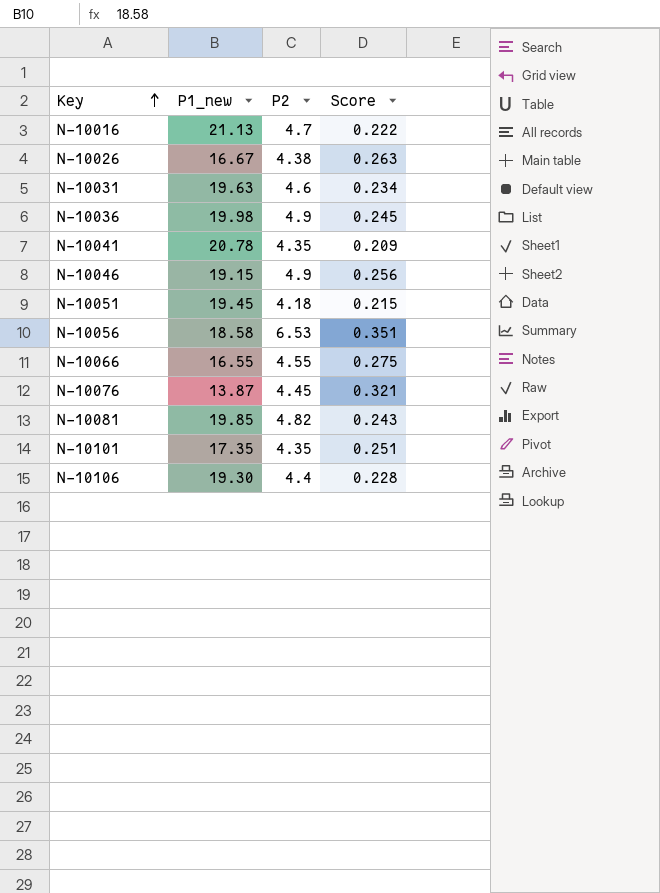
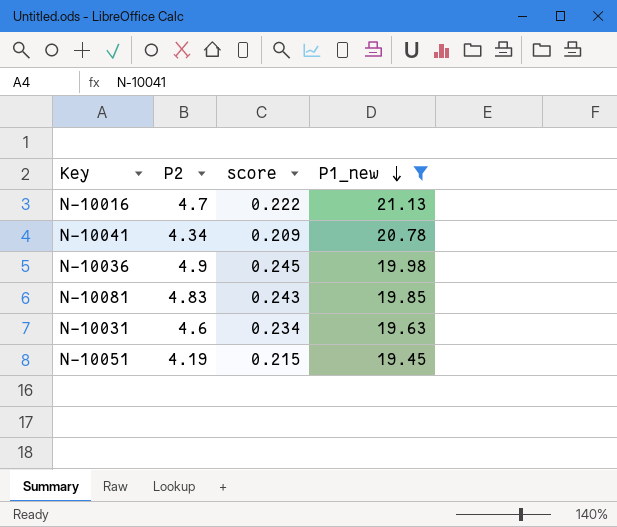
filter: none -> P1_new >= 19.45
row order: Key ascending -> P1_new descending
column name: Score -> score
column P1_new | position: 2 -> 4
N-10041 | P2: 4.35 -> 4.34
N-10081 | P2: 4.82 -> 4.83
N-10051 | P2: 4.18 -> 4.19

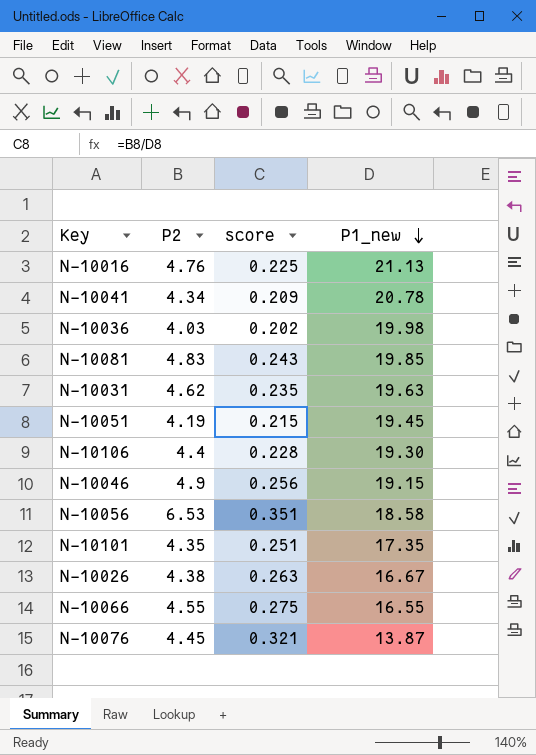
filter: P1_new >= 19.45 -> none
N-10016 | P2: 4.7 -> 4.76
N-10016 | score: 0.222 -> 0.225
N-10036 | P2: 4.9 -> 4.03
N-10036 | score: 0.245 -> 0.202
N-10031 | P2: 4.6 -> 4.62
N-10031 | score: 0.234 -> 0.235

